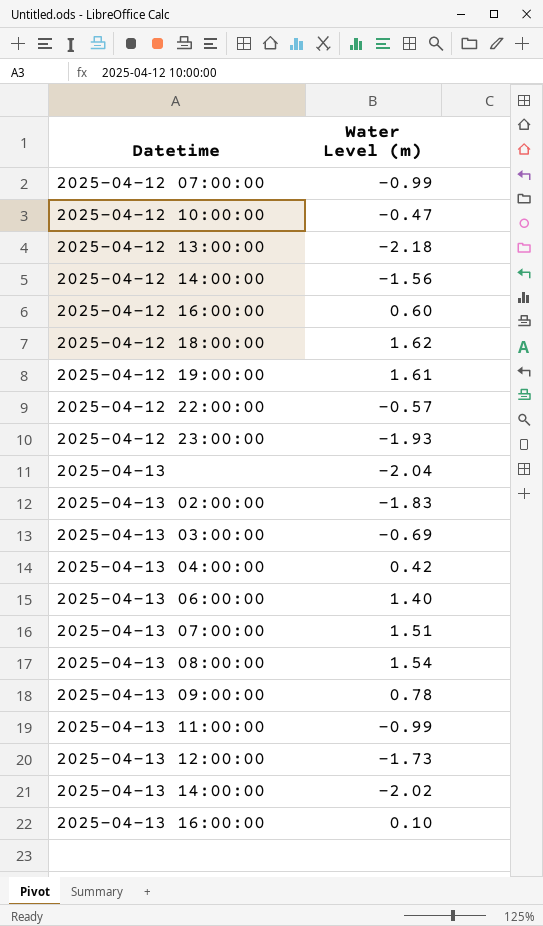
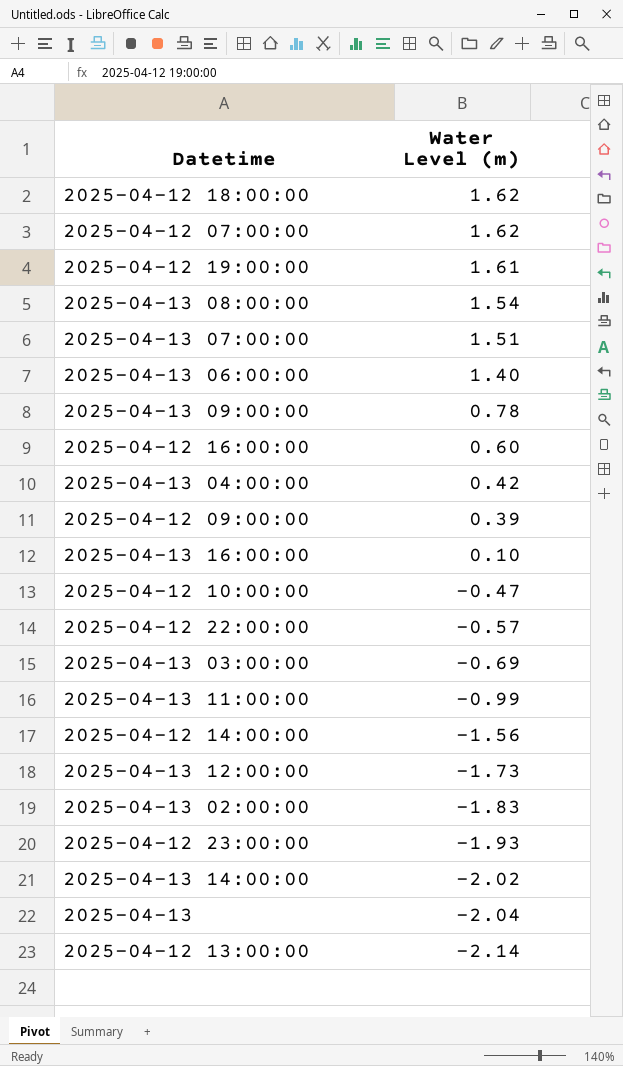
row order: Datetime ascending -> Water Level (m) descending
2025-04-12 07:00:00 | Water Level (m): -0.99 -> 1.62
row 2025-04-12 09:00:00: none -> 0.39
2025-04-12 13:00:00 | Water Level (m): -2.18 -> -2.14

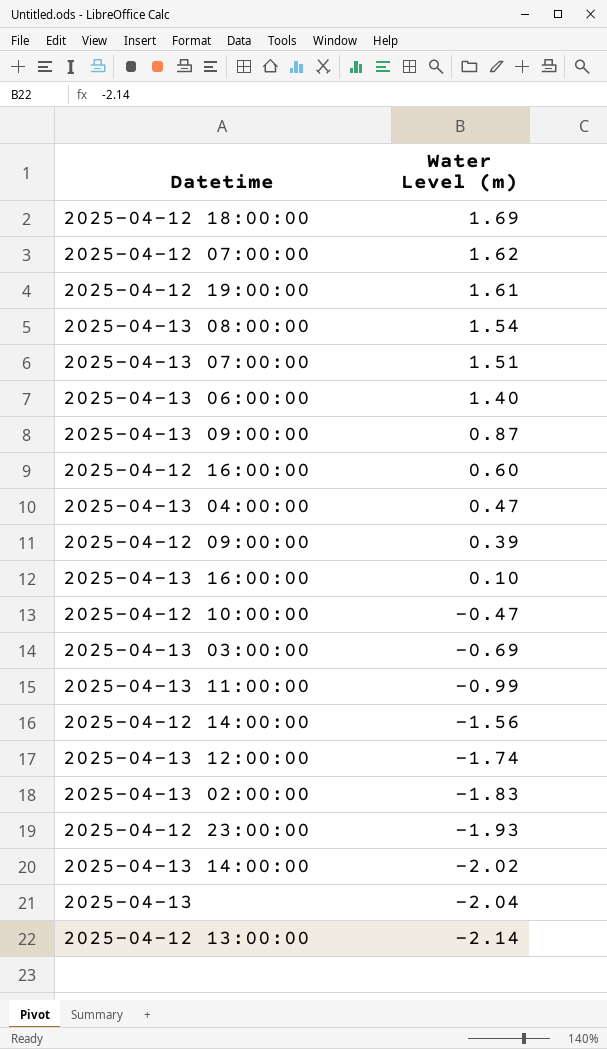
row 2025-04-12 22:00:00: -0.57 -> none
2025-04-12 18:00:00 | Water Level (m): 1.62 -> 1.69
2025-04-13 09:00:00 | Water Level (m): 0.78 -> 0.87
2025-04-13 04:00:00 | Water Level (m): 0.42 -> 0.47
2025-04-13 12:00:00 | Water Level (m): -1.73 -> -1.74

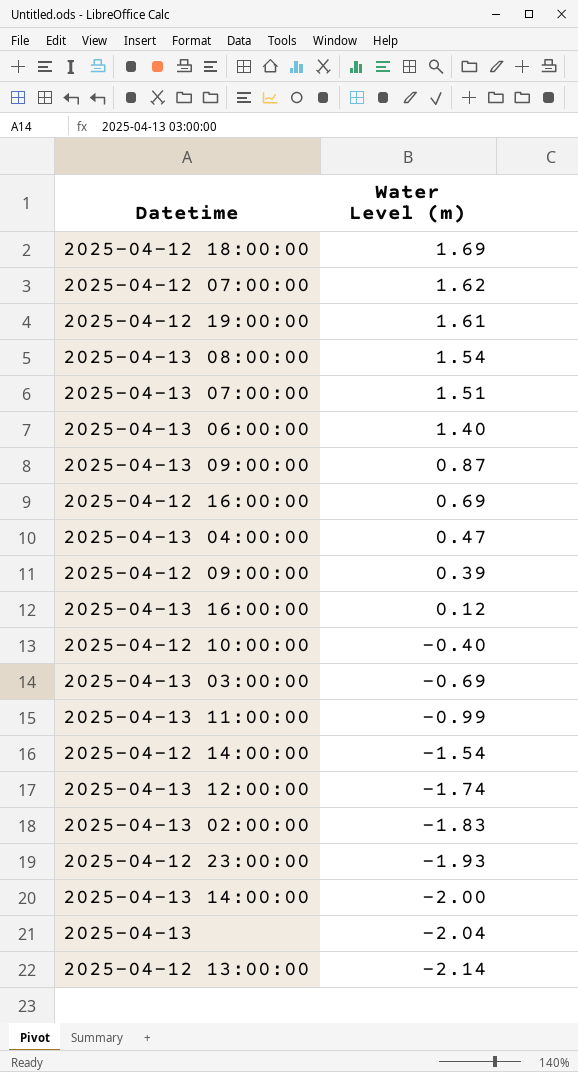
2025-04-12 16:00:00 | Water Level (m): 0.60 -> 0.69
2025-04-13 16:00:00 | Water Level (m): 0.10 -> 0.12
2025-04-12 10:00:00 | Water Level (m): -0.47 -> -0.40
2025-04-12 14:00:00 | Water Level (m): -1.56 -> -1.54
2025-04-13 14:00:00 | Water Level (m): -2.02 -> -2.00

